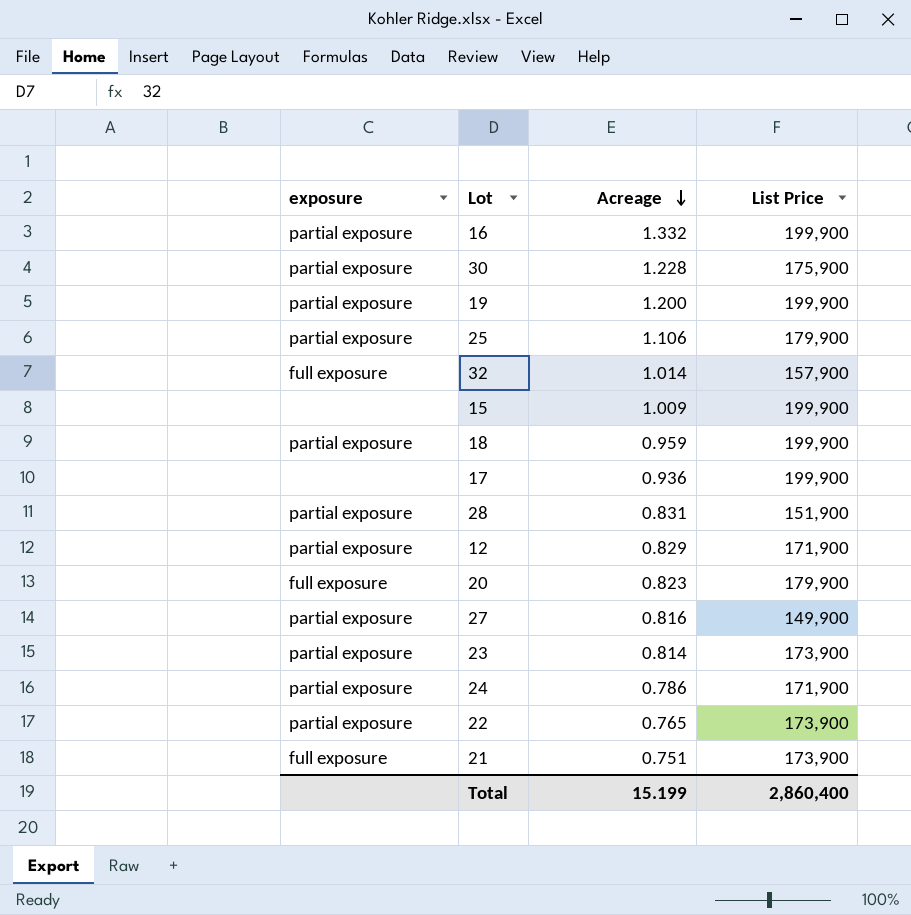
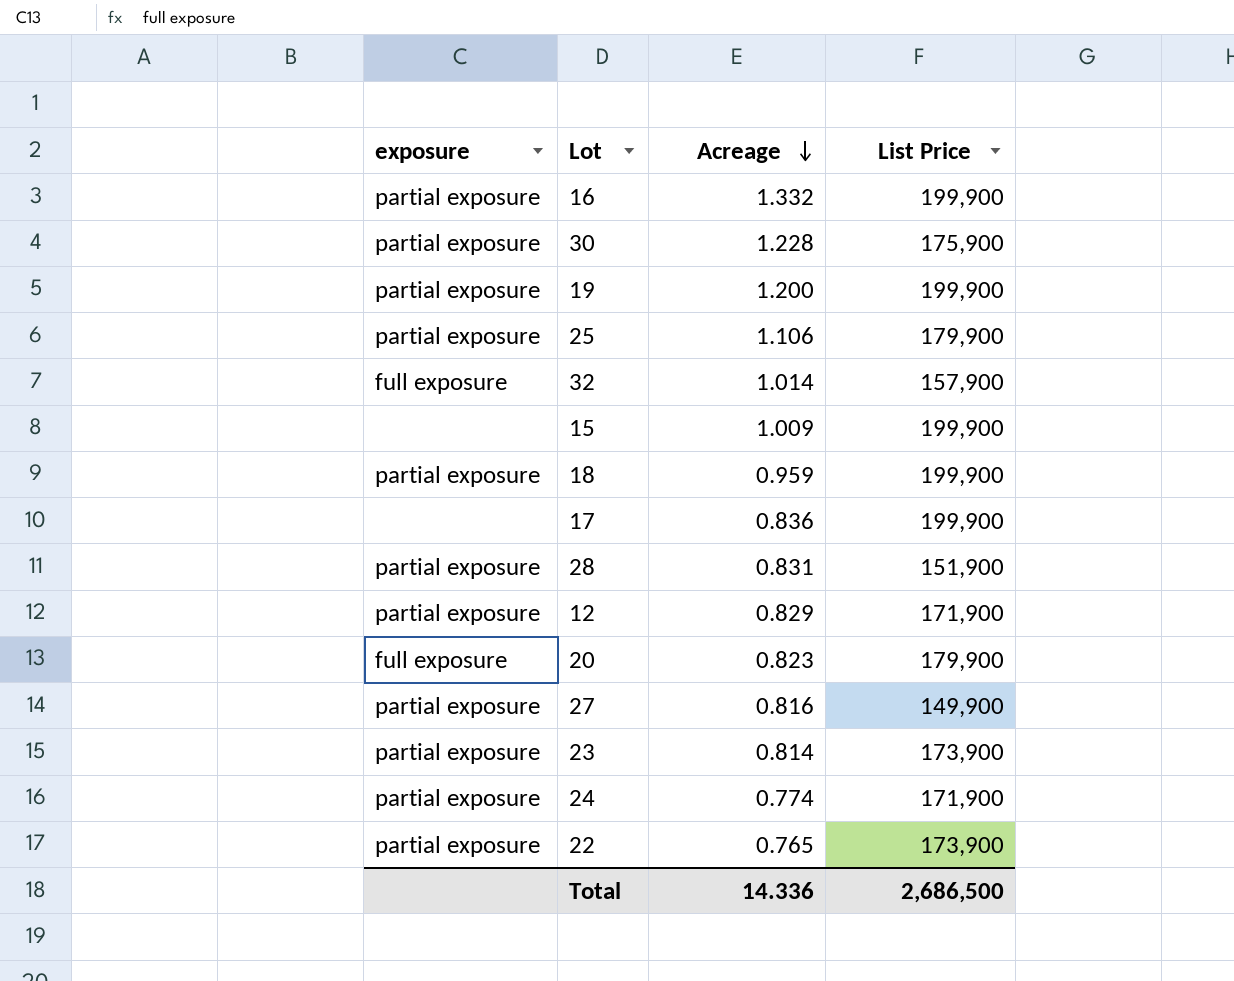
row 21: full exposure | 0.751 | 173,900 -> none
17 | Acreage: 0.936 -> 0.836
24 | Acreage: 0.786 -> 0.774
Total | Acreage: 15.199 -> 14.336
Total | List Price: 2,860,400 -> 2,686,500

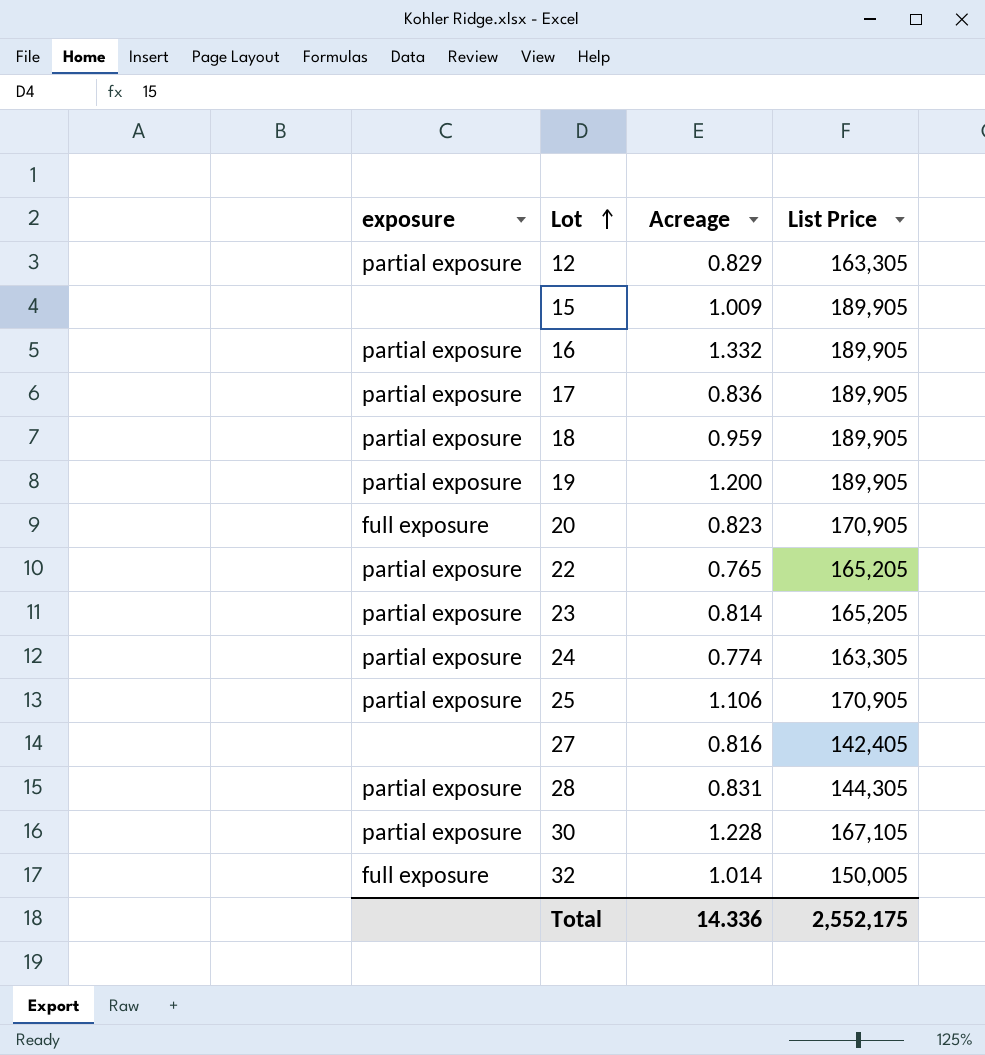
row order: Acreage descending -> Lot ascending
12 | List Price: 171,900 -> 163,305
15 | List Price: 199,900 -> 189,905
16 | List Price: 199,900 -> 189,905
17 | exposure: none -> partial exposure
17 | List Price: 199,900 -> 189,905
18 | List Price: 199,900 -> 189,905
19 | List Price: 199,900 -> 189,905
20 | List Price: 179,900 -> 170,905
22 | List Price: 173,900 -> 165,205
23 | List Price: 173,900 -> 165,205
24 | List Price: 171,900 -> 163,305
25 | List Price: 179,900 -> 170,905
27 | exposure: partial exposure -> none
27 | List Price: 149,900 -> 142,405
28 | List Price: 151,900 -> 144,305
30 | List Price: 175,900 -> 167,105
32 | List Price: 157,900 -> 150,005
Total | List Price: 2,686,500 -> 2,552,175

